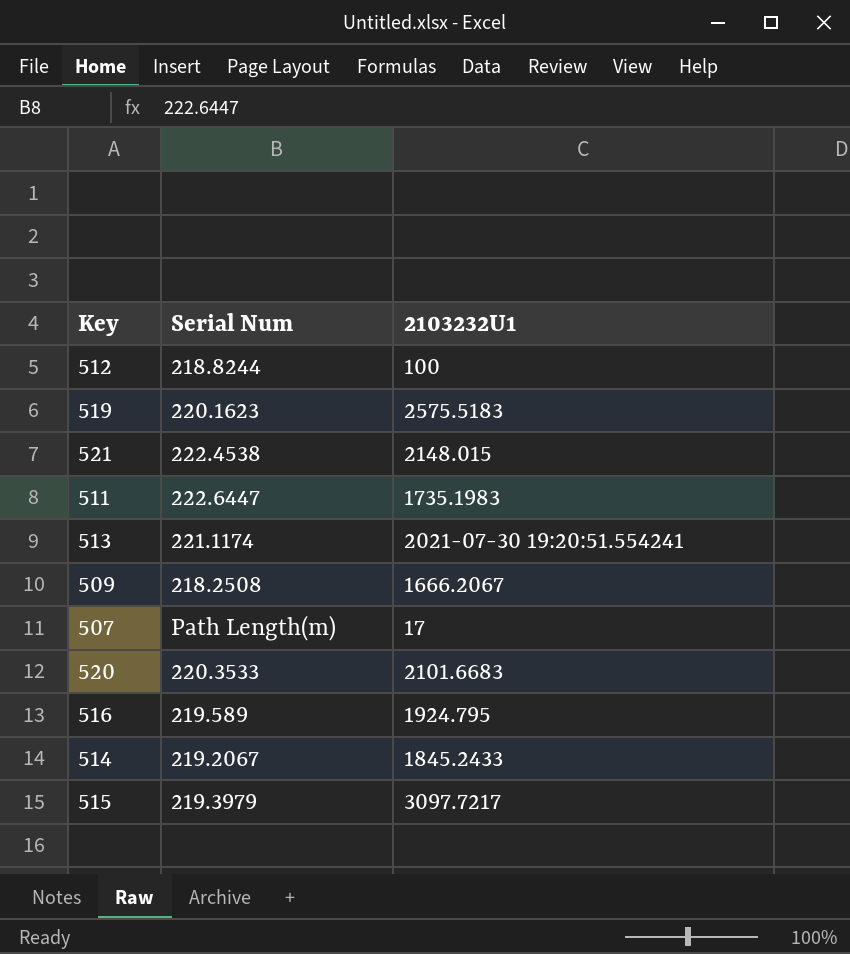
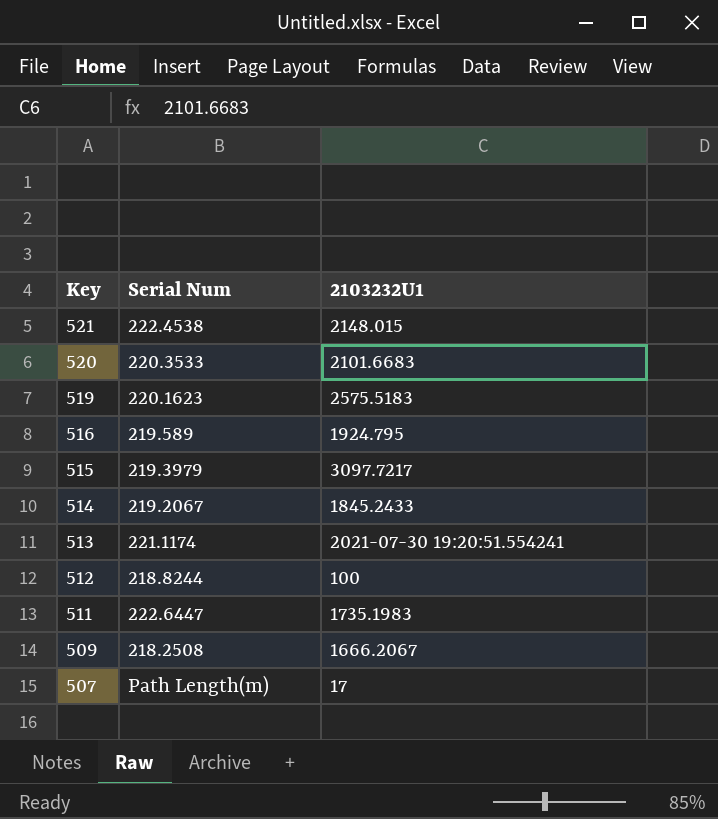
row order: none -> Key descending

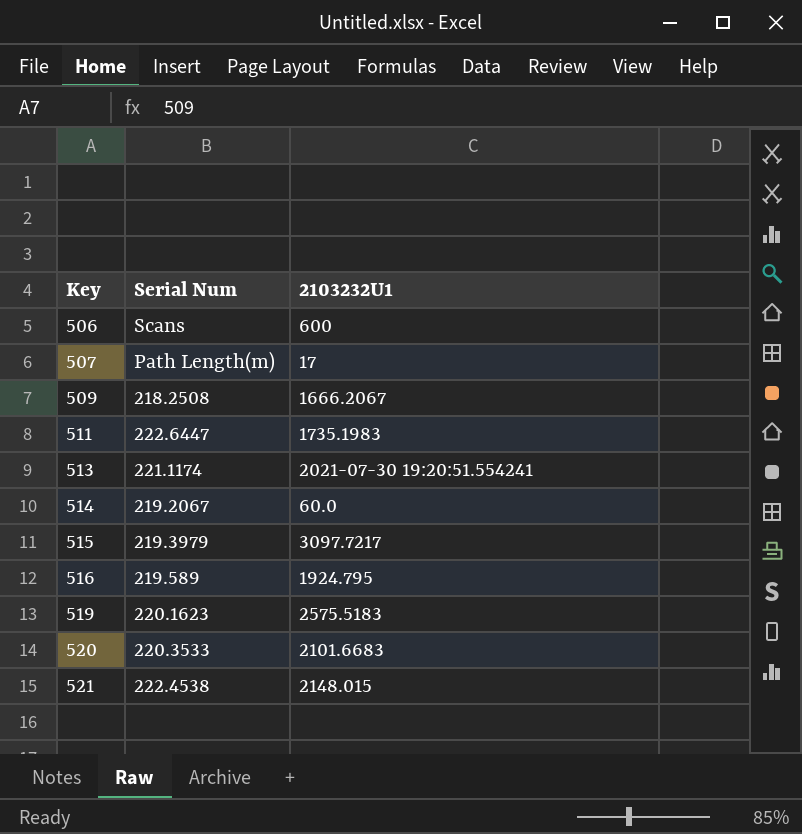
row order: Key descending -> Key ascending
row 512: 218.8244 | 100 -> none
row 506: none -> Scans | 600
514 | 2103232U1: 1845.2433 -> 60.0

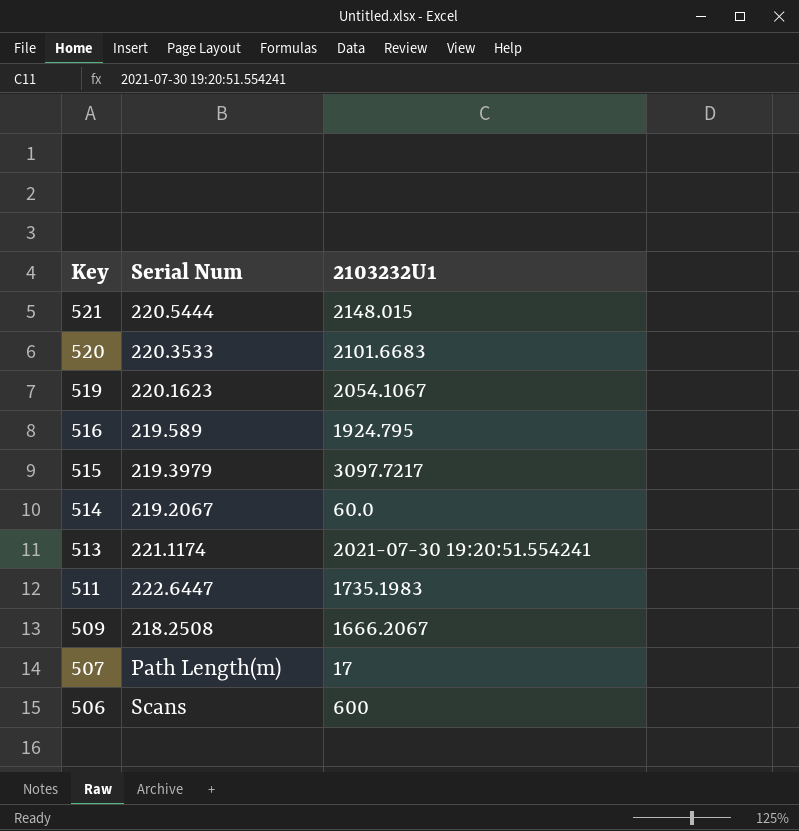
row order: Key ascending -> Key descending
521 | Serial Num: 222.4538 -> 220.5444
519 | 2103232U1: 2575.5183 -> 2054.1067

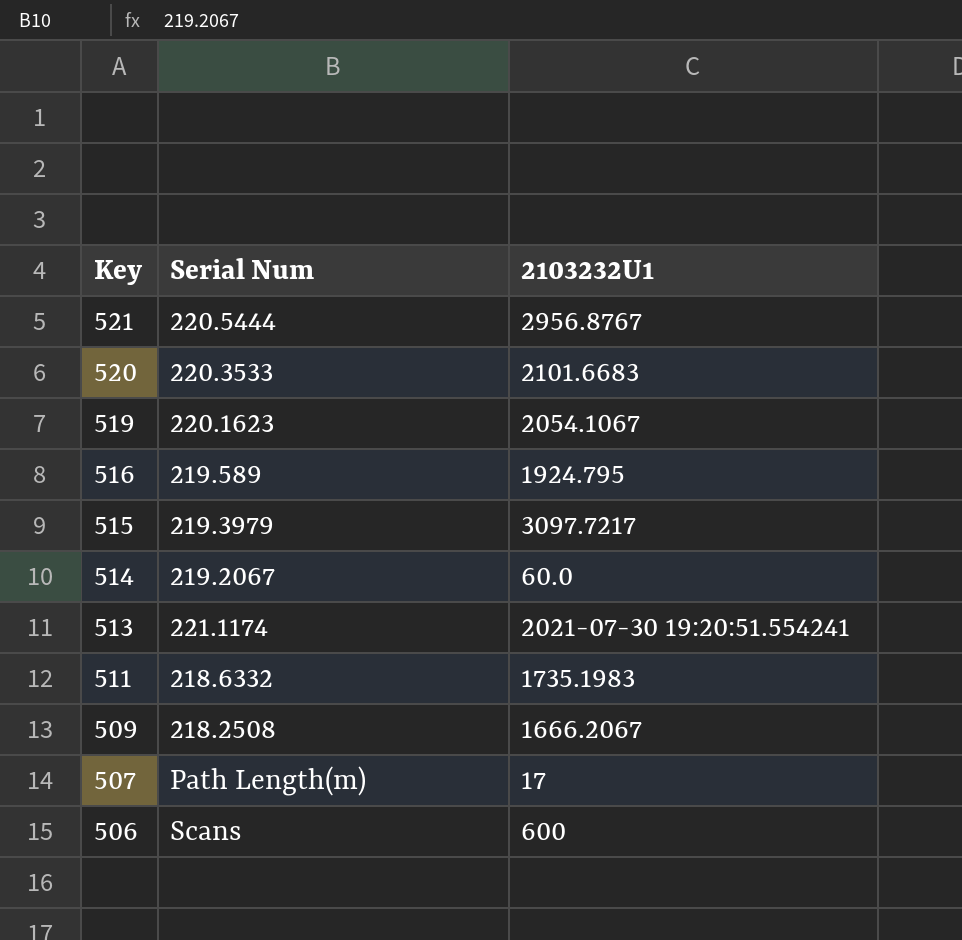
521 | 2103232U1: 2148.015 -> 2956.8767
511 | Serial Num: 222.6447 -> 218.6332

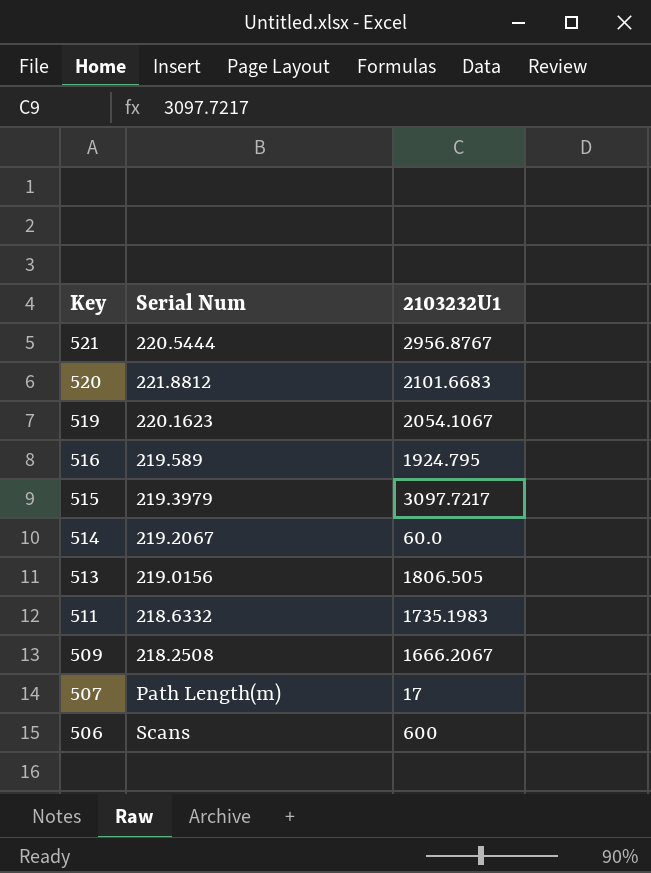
520 | Serial Num: 220.3533 -> 221.8812
513 | Serial Num: 221.1174 -> 219.0156
513 | 2103232U1: 2021-07-30 19:20:51.554241 -> 1806.505

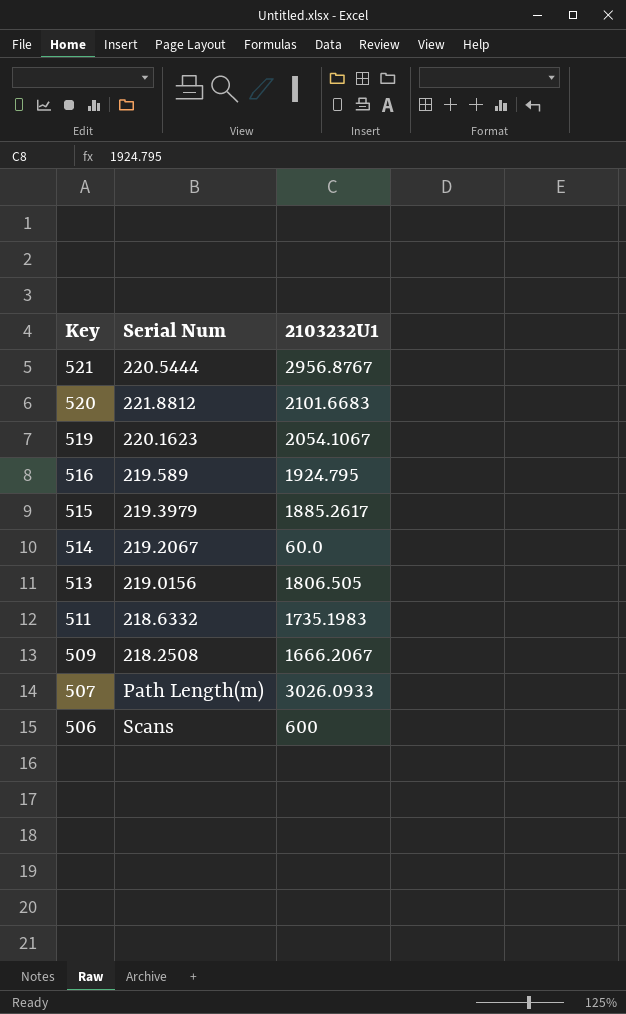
515 | 2103232U1: 3097.7217 -> 1885.2617
507 | 2103232U1: 17 -> 3026.0933

